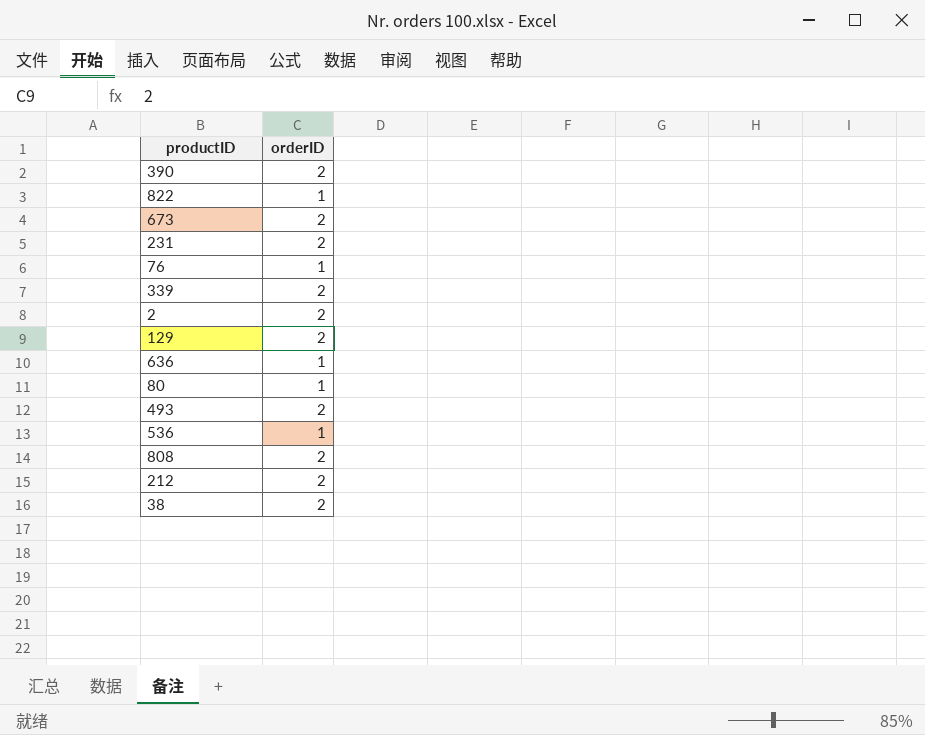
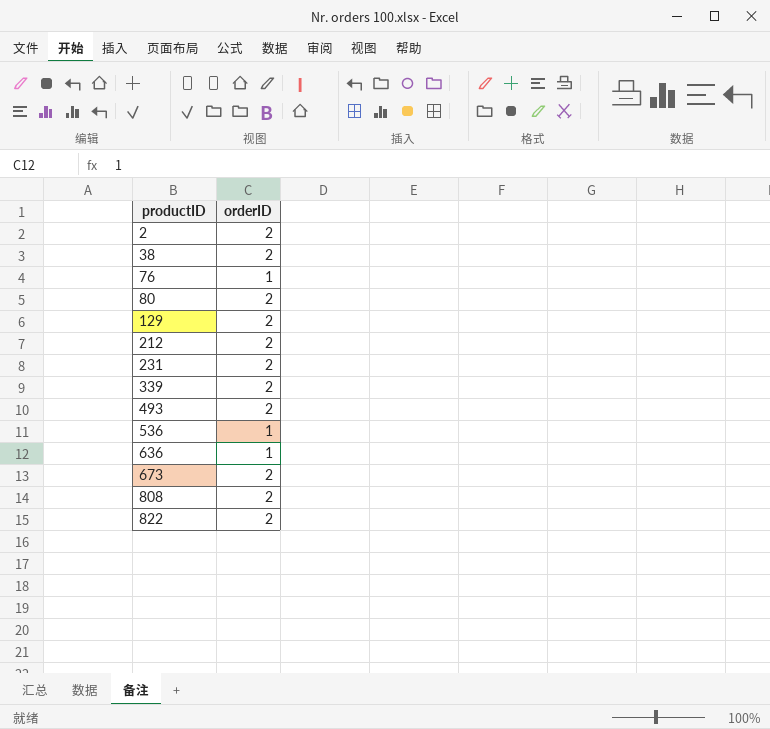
row order: none -> productID ascending
row 390: 2 -> none
80 | orderID: 1 -> 2
822 | orderID: 1 -> 2

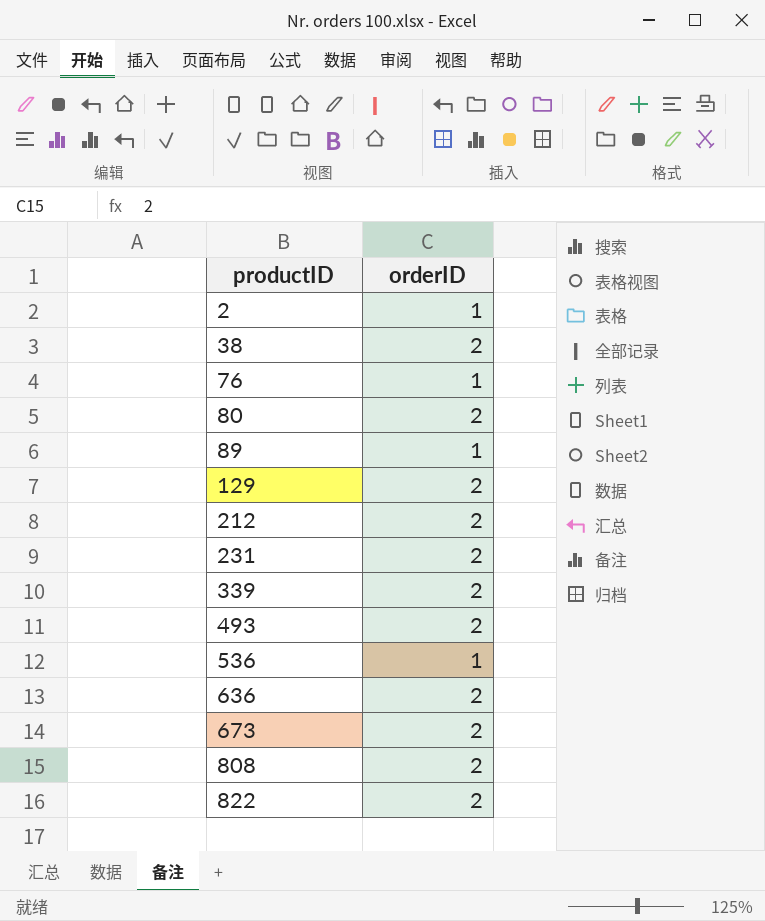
2 | orderID: 2 -> 1
row 89: none -> 1
636 | orderID: 1 -> 2

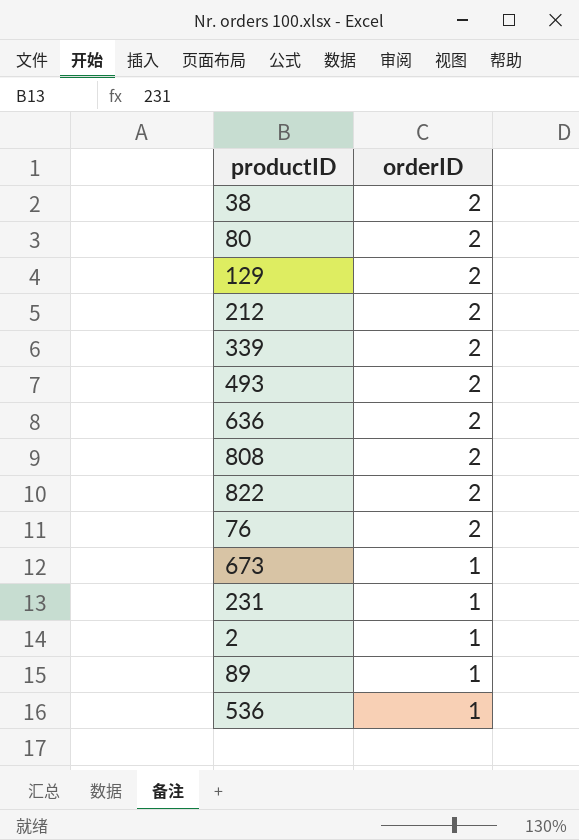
row order: productID ascending -> orderID descending
76 | orderID: 1 -> 2
673 | orderID: 2 -> 1
231 | orderID: 2 -> 1

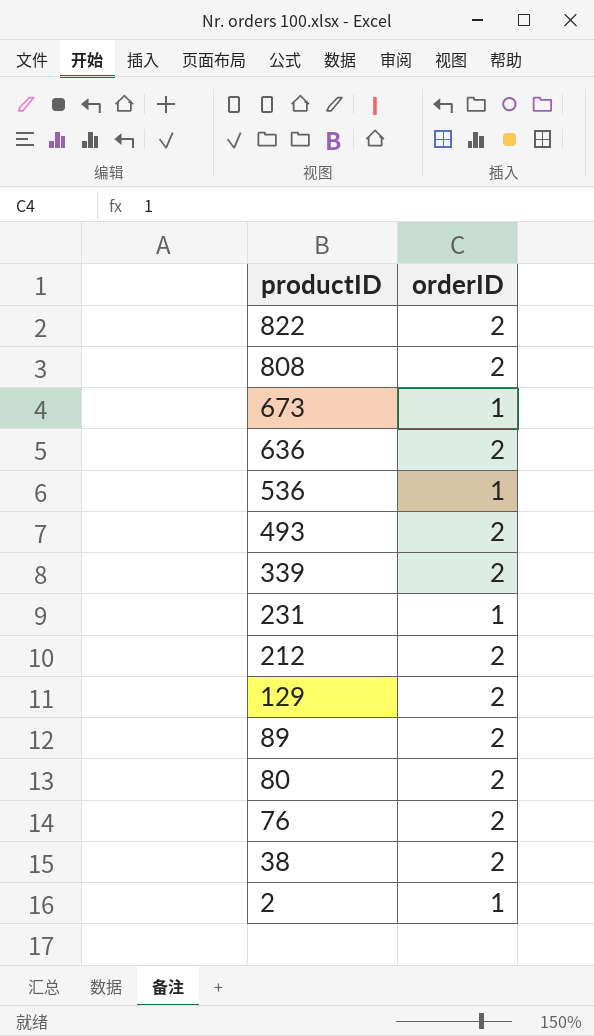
row order: orderID descending -> productID descending
89 | orderID: 1 -> 2

